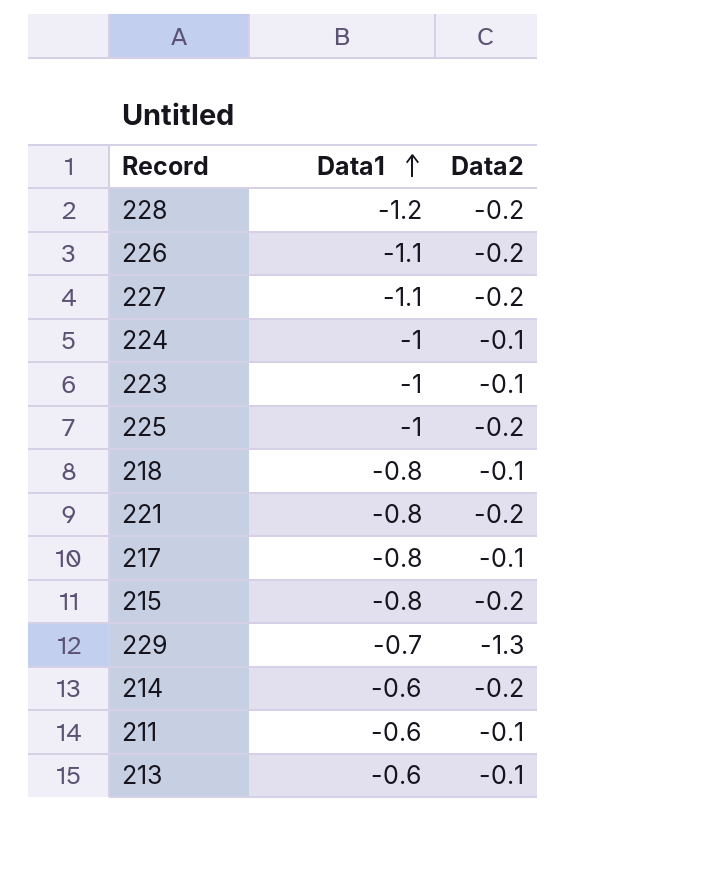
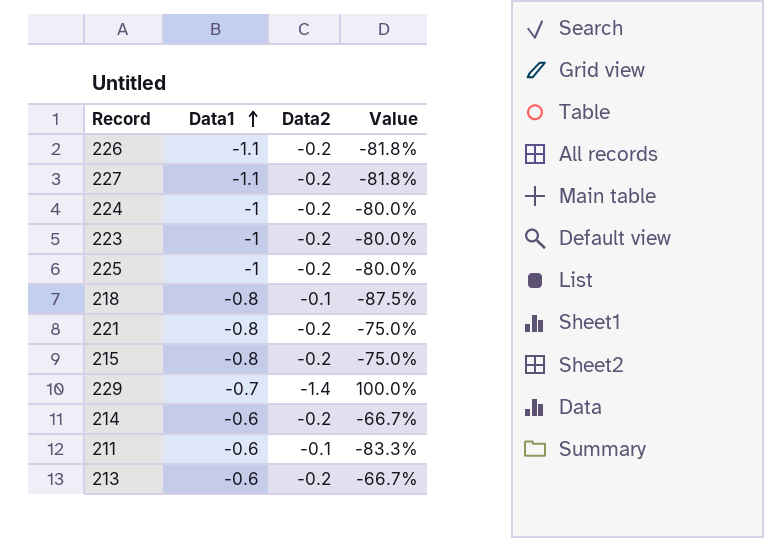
column Value | formula: none -> ([Data2] - [Data1]) / [Data1]
row 228: -1.2 | -0.2 -> none
row 217: -0.8 | -0.1 -> none
224 | Data2: -0.1 -> -0.2
223 | Data2: -0.1 -> -0.2
229 | Data2: -1.3 -> -1.4
213 | Data2: -0.1 -> -0.2

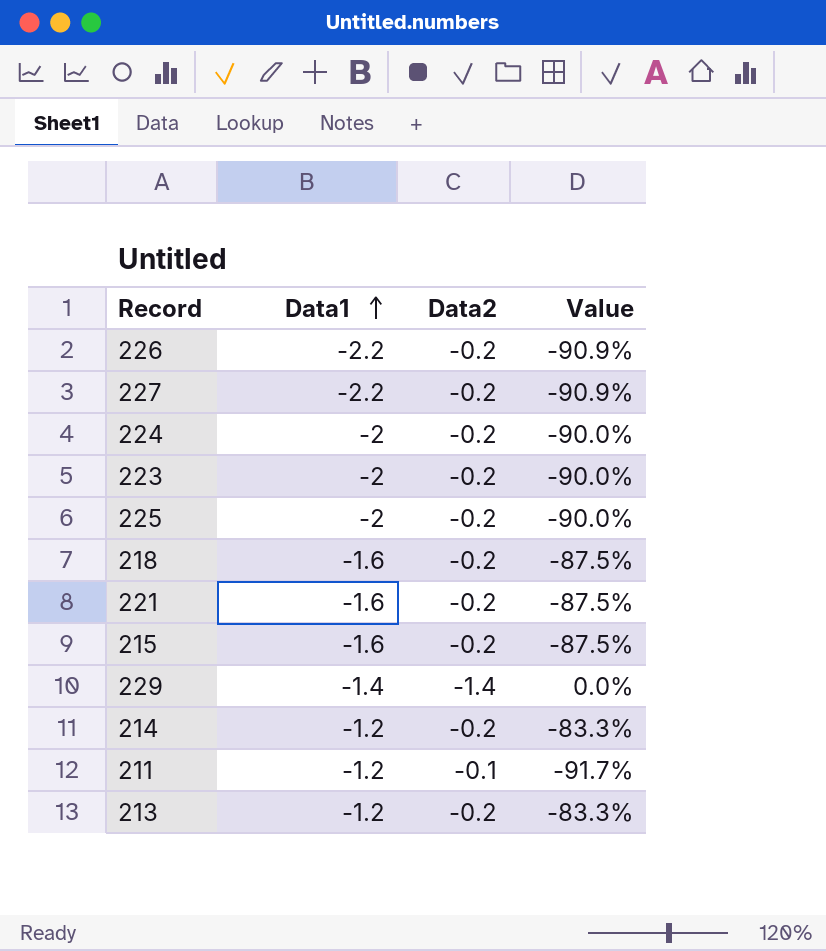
226 | Data1: -1.1 -> -2.2
226 | Value: -81.8% -> -90.9%
227 | Data1: -1.1 -> -2.2
227 | Value: -81.8% -> -90.9%
224 | Data1: -1 -> -2
224 | Value: -80.0% -> -90.0%
223 | Data1: -1 -> -2
223 | Value: -80.0% -> -90.0%
225 | Data1: -1 -> -2
225 | Value: -80.0% -> -90.0%
218 | Data1: -0.8 -> -1.6
218 | Data2: -0.1 -> -0.2
221 | Data1: -0.8 -> -1.6
221 | Value: -75.0% -> -87.5%
215 | Data1: -0.8 -> -1.6
215 | Value: -75.0% -> -87.5%
229 | Data1: -0.7 -> -1.4
229 | Value: 100.0% -> 0.0%
214 | Data1: -0.6 -> -1.2
214 | Value: -66.7% -> -83.3%
211 | Data1: -0.6 -> -1.2
211 | Value: -83.3% -> -91.7%
213 | Data1: -0.6 -> -1.2
213 | Value: -66.7% -> -83.3%

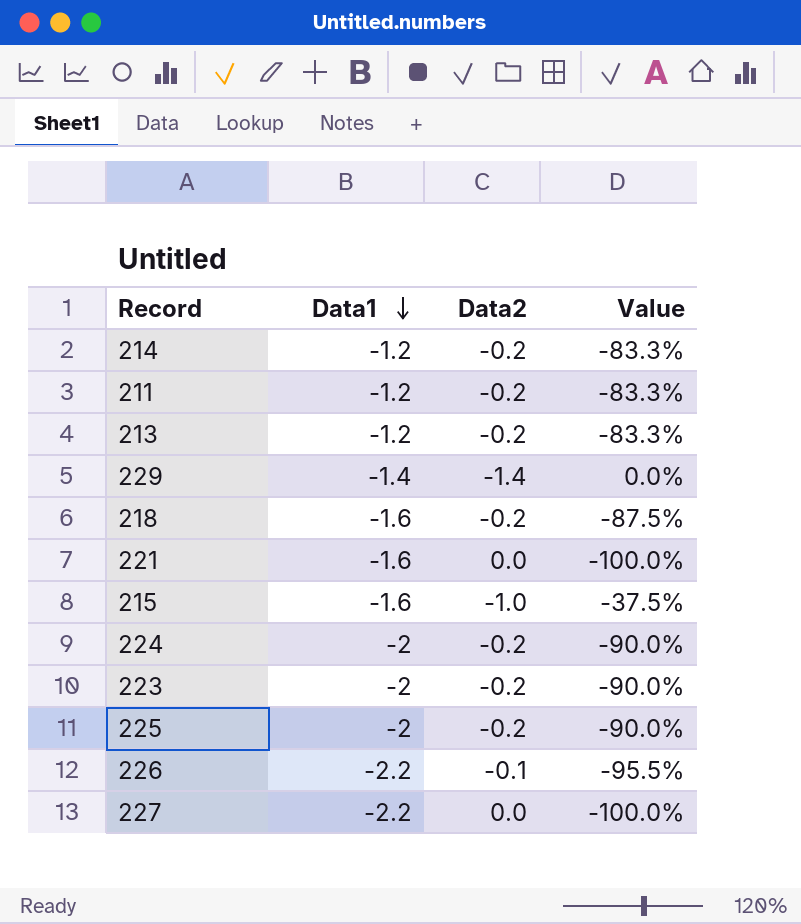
row order: Data1 ascending -> Data1 descending
211 | Data2: -0.1 -> -0.2
211 | Value: -91.7% -> -83.3%
221 | Data2: -0.2 -> 0.0
221 | Value: -87.5% -> -100.0%
215 | Data2: -0.2 -> -1.0
215 | Value: -87.5% -> -37.5%
226 | Data2: -0.2 -> -0.1
226 | Value: -90.9% -> -95.5%
227 | Data2: -0.2 -> 0.0
227 | Value: -90.9% -> -100.0%

